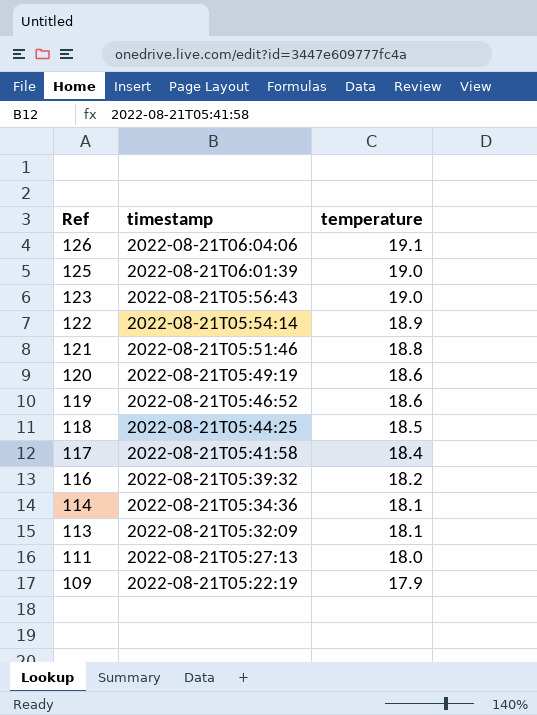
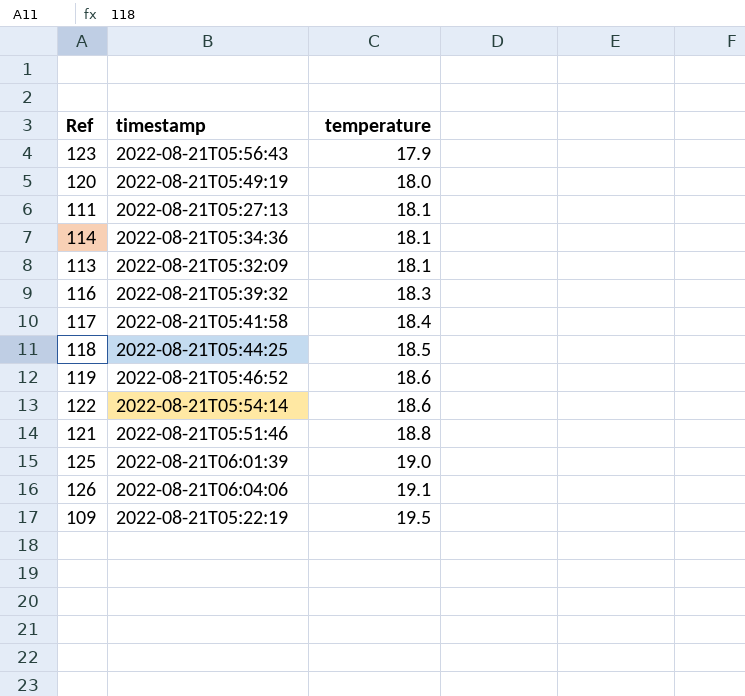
row order: Ref descending -> temperature ascending
123 | temperature: 19.0 -> 17.9
120 | temperature: 18.6 -> 18.0
111 | temperature: 18.0 -> 18.1
116 | temperature: 18.2 -> 18.3
122 | temperature: 18.9 -> 18.6
109 | temperature: 17.9 -> 19.5

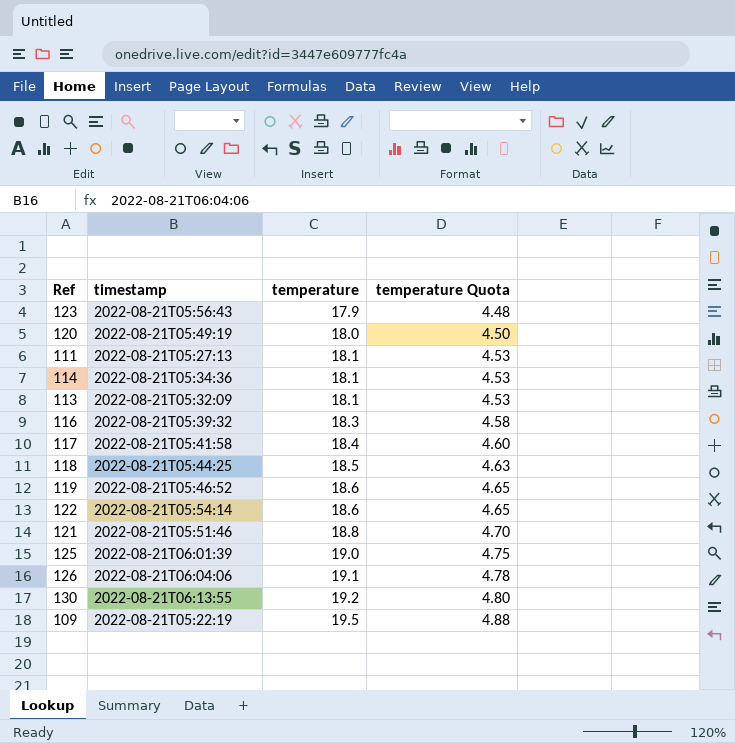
column temperature Quota | formula: none -> [temperature] * 0.25
row 130: none -> 2022-08-21T06:13:55 | 19.2 | 4.80

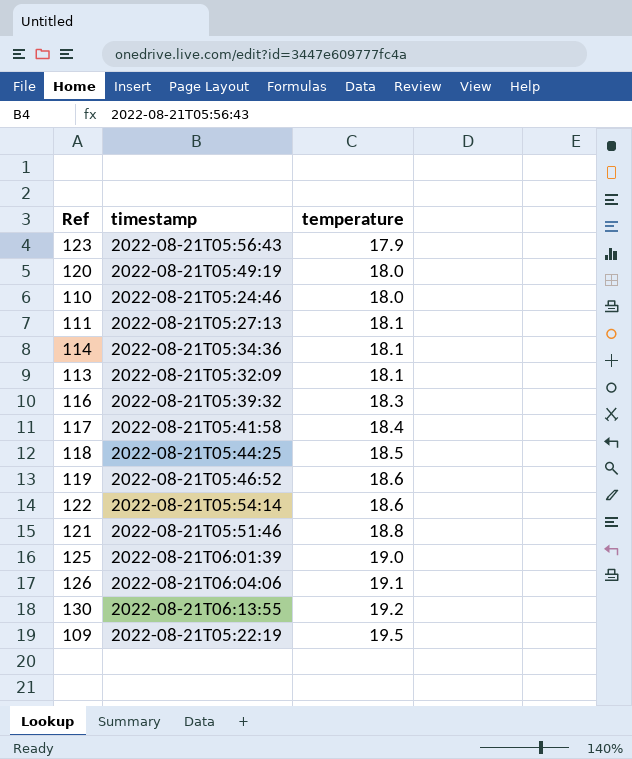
column temperature Quota | formula: [temperature] * 0.25 -> none
row 110: none -> 2022-08-21T05:24:46 | 18.0

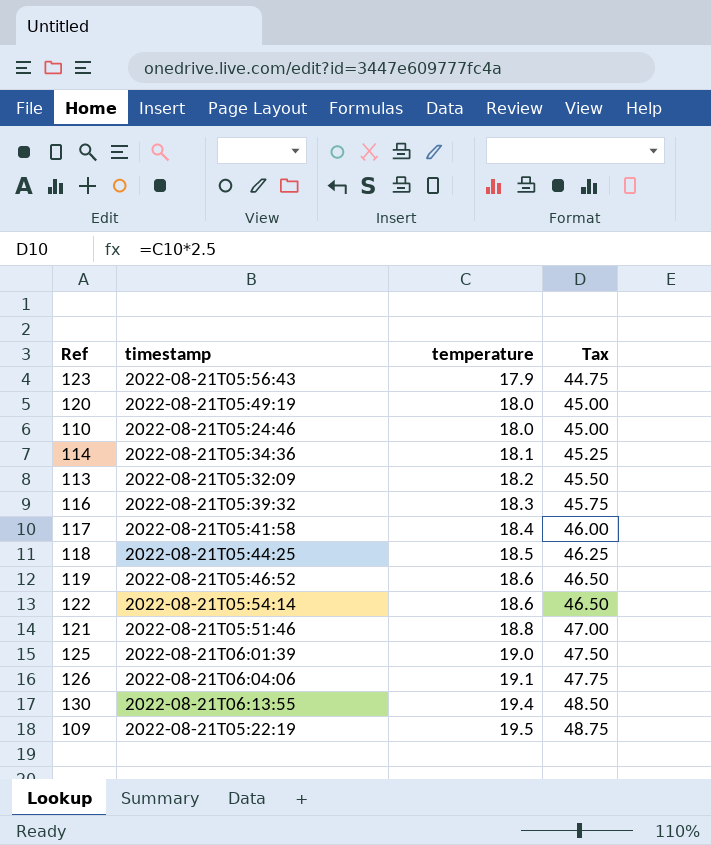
column Tax | formula: none -> [temperature] * 2.5
row 111: 2022-08-21T05:27:13 | 18.1 -> none
113 | temperature: 18.1 -> 18.2
130 | temperature: 19.2 -> 19.4

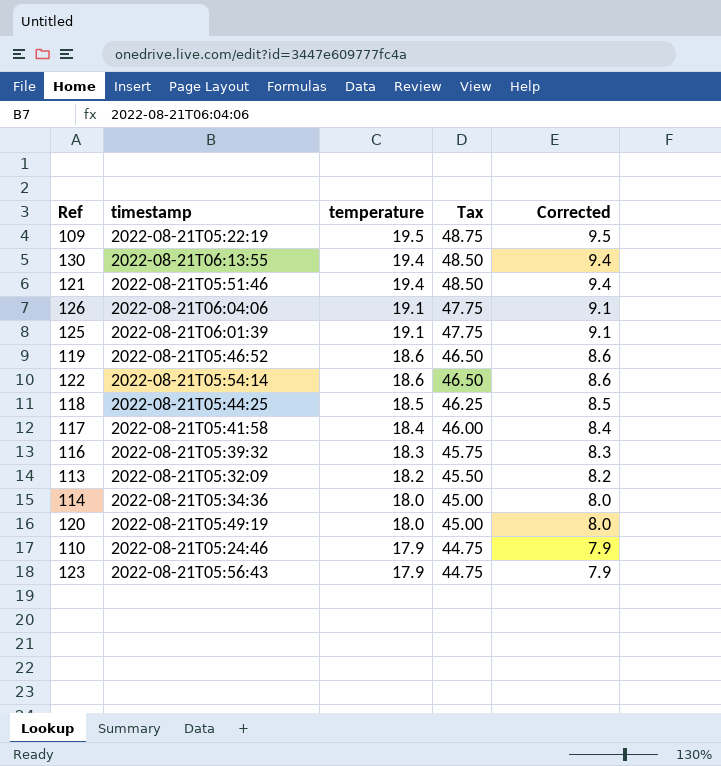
row order: temperature ascending -> temperature descending
column Corrected | formula: none -> [temperature] - 10
121 | temperature: 18.8 -> 19.4
121 | Tax: 47.00 -> 48.50
125 | temperature: 19.0 -> 19.1
125 | Tax: 47.50 -> 47.75
114 | temperature: 18.1 -> 18.0
114 | Tax: 45.25 -> 45.00
110 | temperature: 18.0 -> 17.9
110 | Tax: 45.00 -> 44.75

